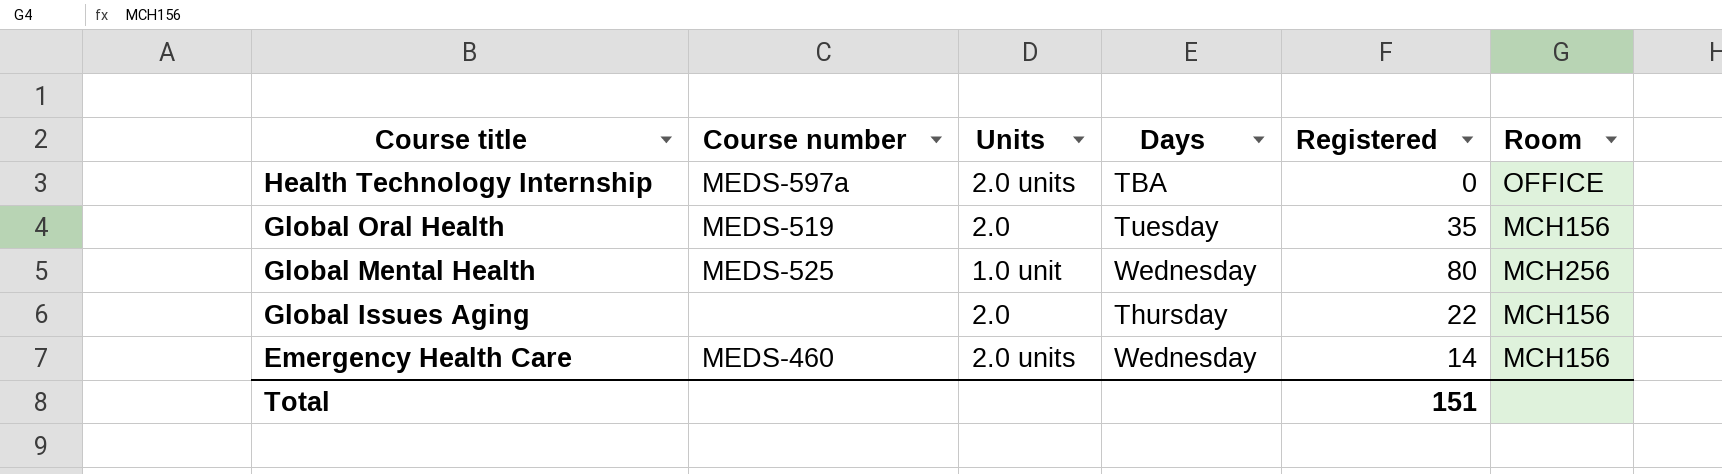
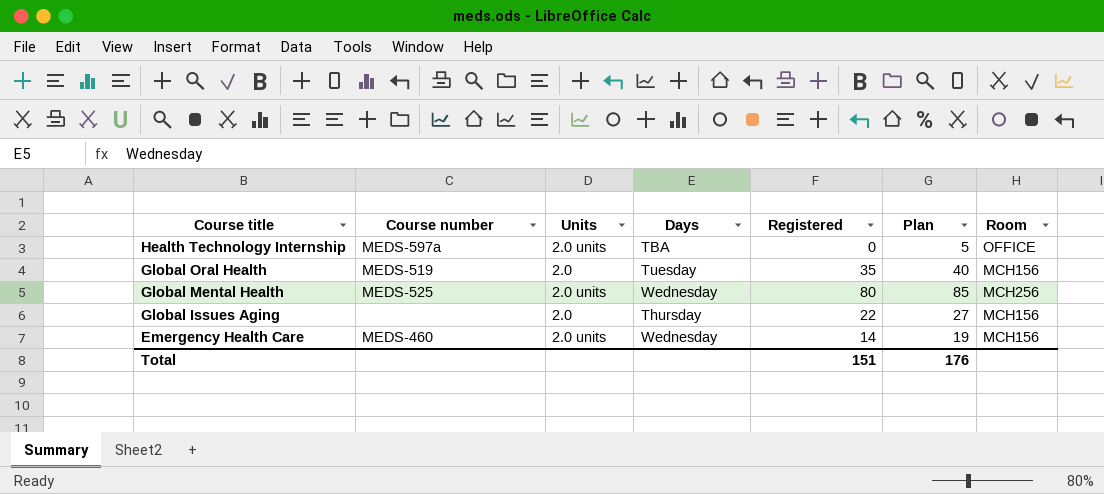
column Plan | formula: none -> [Registered] + 5
Global Mental Health | Units: 1.0 unit -> 2.0 units

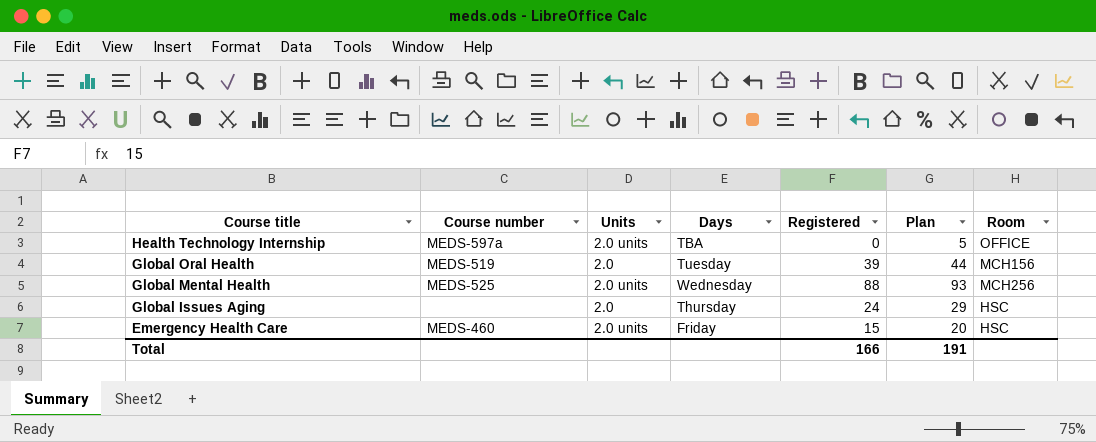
Global Oral Health | Registered: 35 -> 39
Global Oral Health | Plan: 40 -> 44
Global Mental Health | Registered: 80 -> 88
Global Mental Health | Plan: 85 -> 93
Global Issues Aging | Registered: 22 -> 24
Global Issues Aging | Plan: 27 -> 29
Global Issues Aging | Room: MCH156 -> HSC
Emergency Health Care | Days: Wednesday -> Friday
Emergency Health Care | Registered: 14 -> 15
Emergency Health Care | Plan: 19 -> 20
Emergency Health Care | Room: MCH156 -> HSC
Total | Registered: 151 -> 166
Total | Plan: 176 -> 191

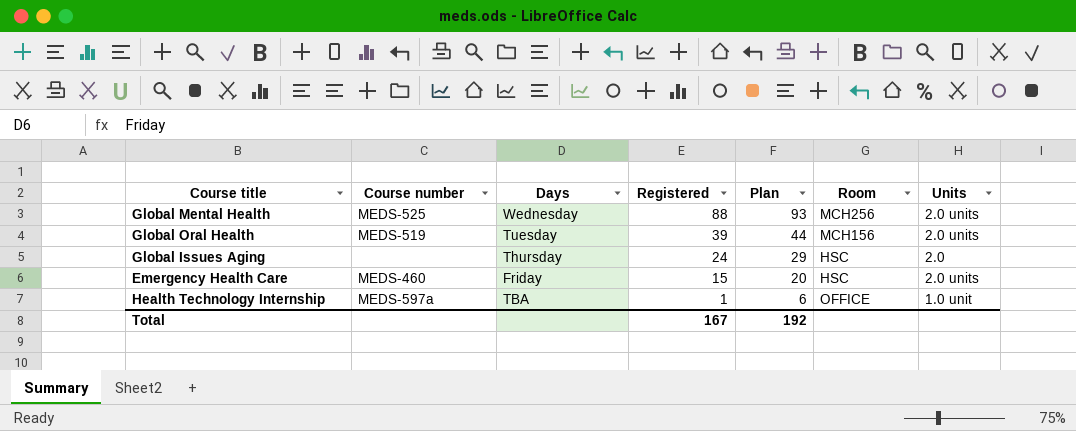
row order: Course title descending -> Registered descending
column Units | position: 3 -> 7
Global Oral Health | Units: 2.0 -> 2.0 units
Health Technology Internship | Registered: 0 -> 1
Health Technology Internship | Plan: 5 -> 6
Health Technology Internship | Units: 2.0 units -> 1.0 unit
Total | Registered: 166 -> 167
Total | Plan: 191 -> 192

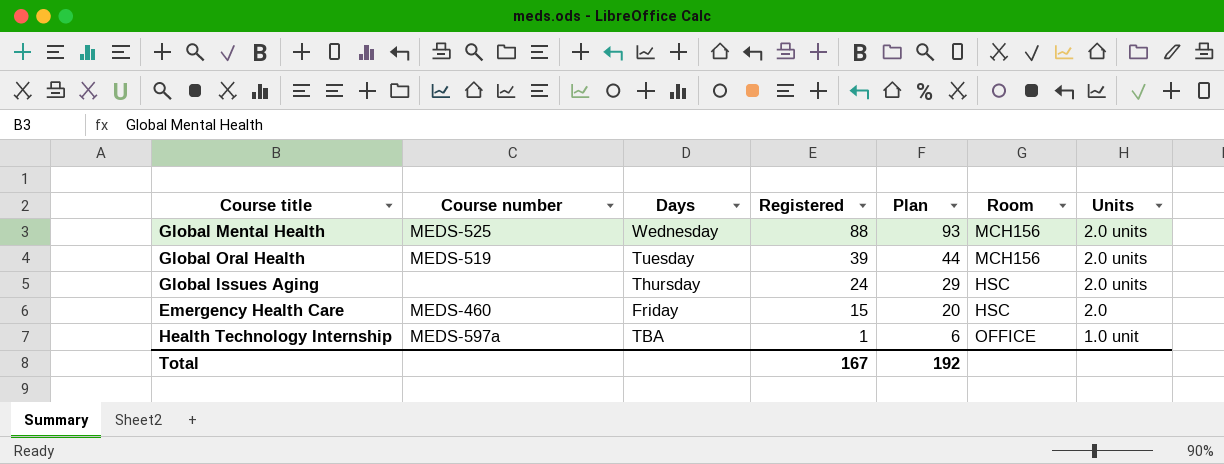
Global Mental Health | Room: MCH256 -> MCH156
Global Issues Aging | Units: 2.0 -> 2.0 units
Emergency Health Care | Units: 2.0 units -> 2.0

